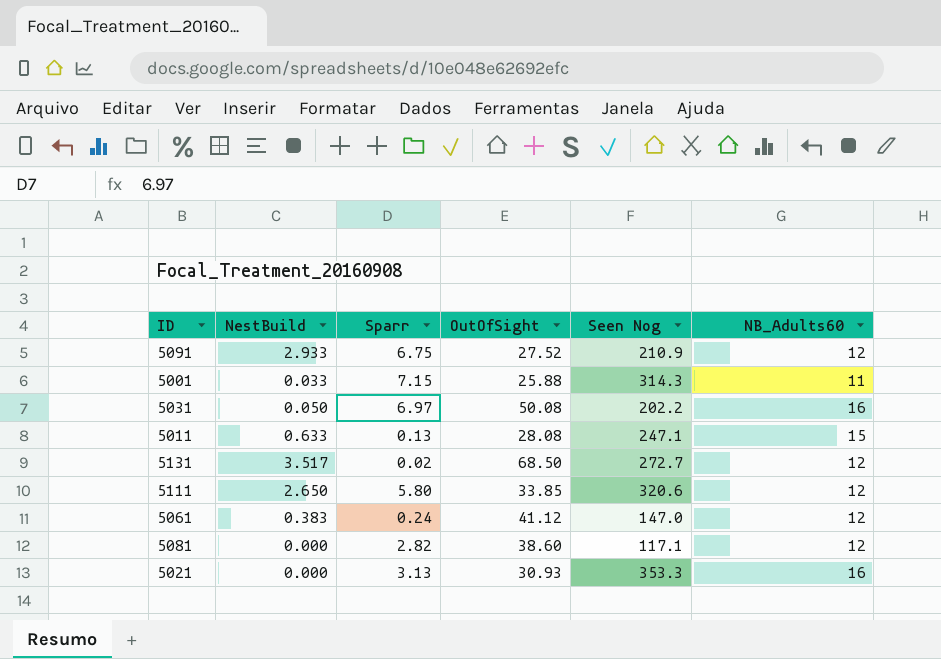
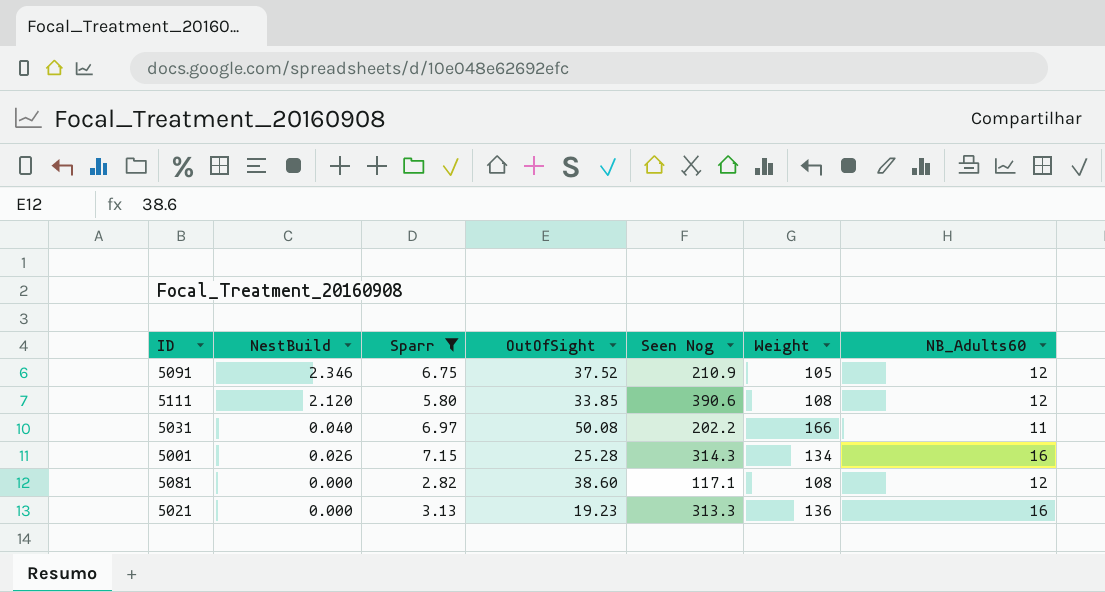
filter: none -> Sparr >= 2.82
row order: none -> NestBuild descending
column Weight | position: none -> 6
5091 | NestBuild: 2.933 -> 2.346
5091 | OutOfSight: 27.52 -> 37.52
5111 | NestBuild: 2.650 -> 2.120
5111 | Seen Nog: 320.6 -> 390.6
5031 | NestBuild: 0.050 -> 0.040
5031 | NB_Adults60: 16 -> 11
5001 | NestBuild: 0.033 -> 0.026
5001 | OutOfSight: 25.88 -> 25.28
5001 | NB_Adults60: 11 -> 16
5021 | OutOfSight: 30.93 -> 19.23
5021 | Seen Nog: 353.3 -> 313.3

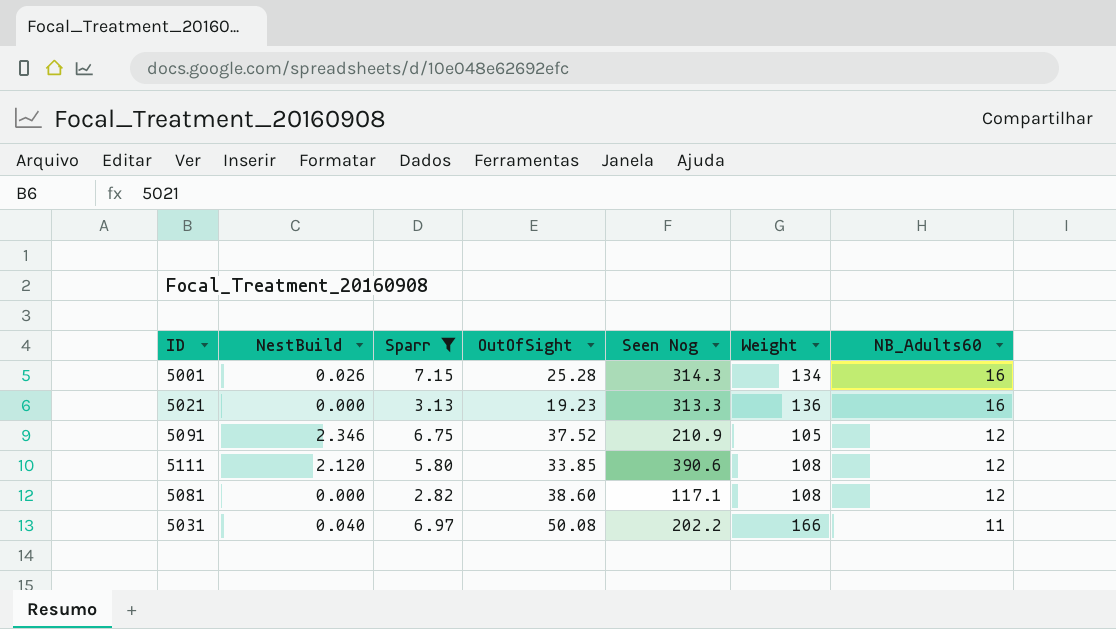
row order: NestBuild descending -> NB_Adults60 descending

